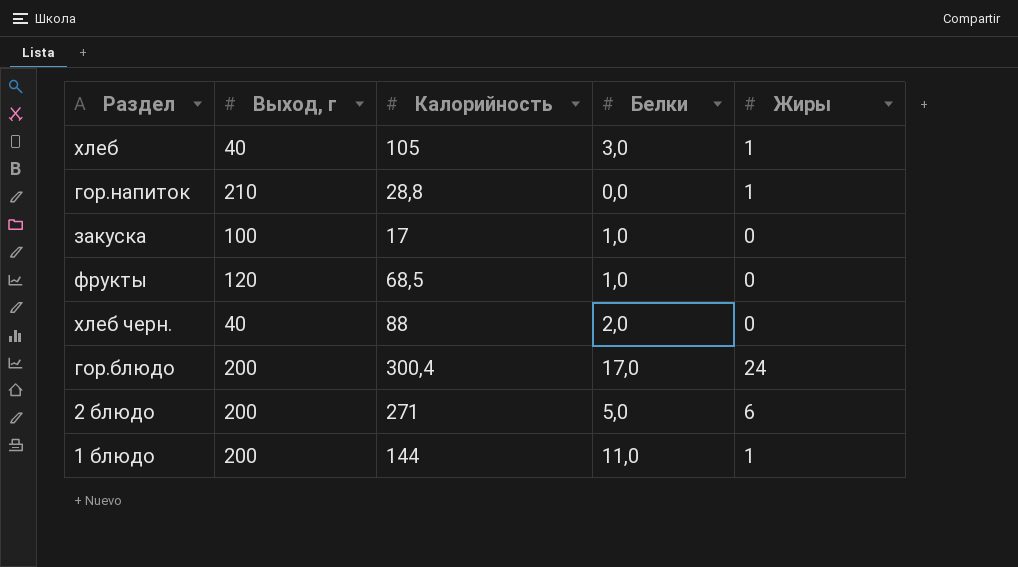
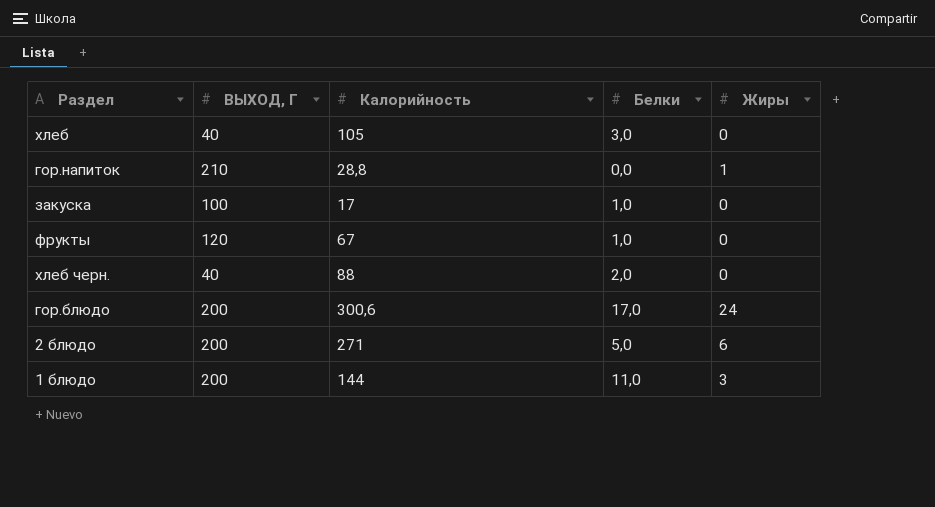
column name: Выход, г -> ВЫХОД, Г
хлеб | Жиры: 1 -> 0
фрукты | Калорийность: 68,5 -> 67
гор.блюдо | Калорийность: 300,4 -> 300,6
1 блюдо | Жиры: 1 -> 3

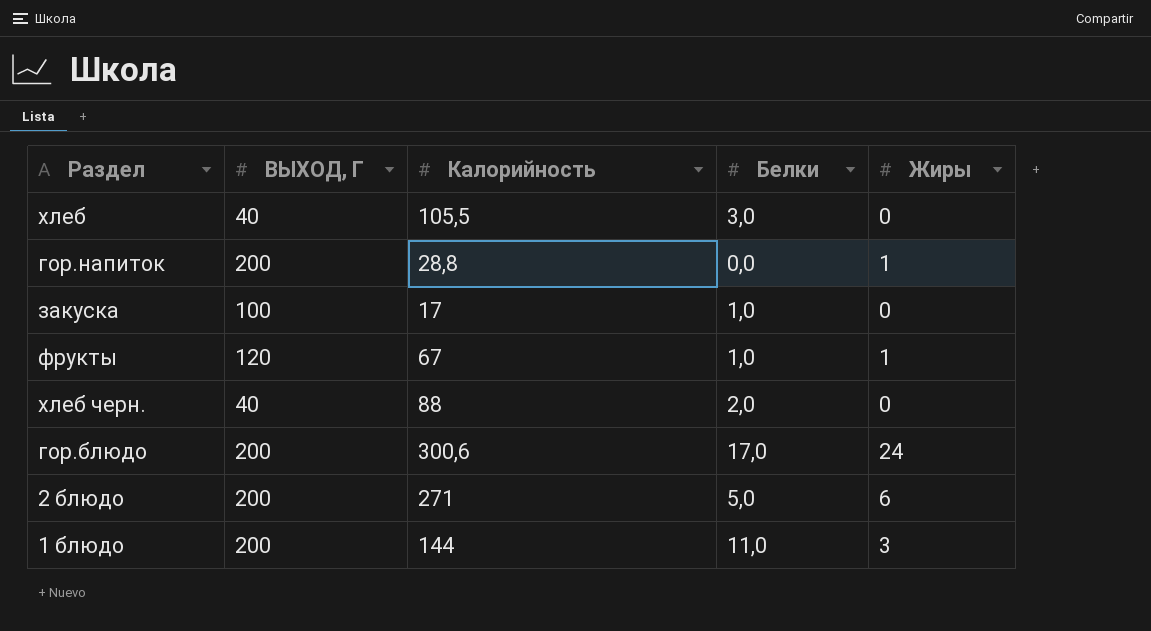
хлеб | Калорийность: 105 -> 105,5
гор.напиток | ВЫХОД, Г: 210 -> 200
фрукты | Жиры: 0 -> 1

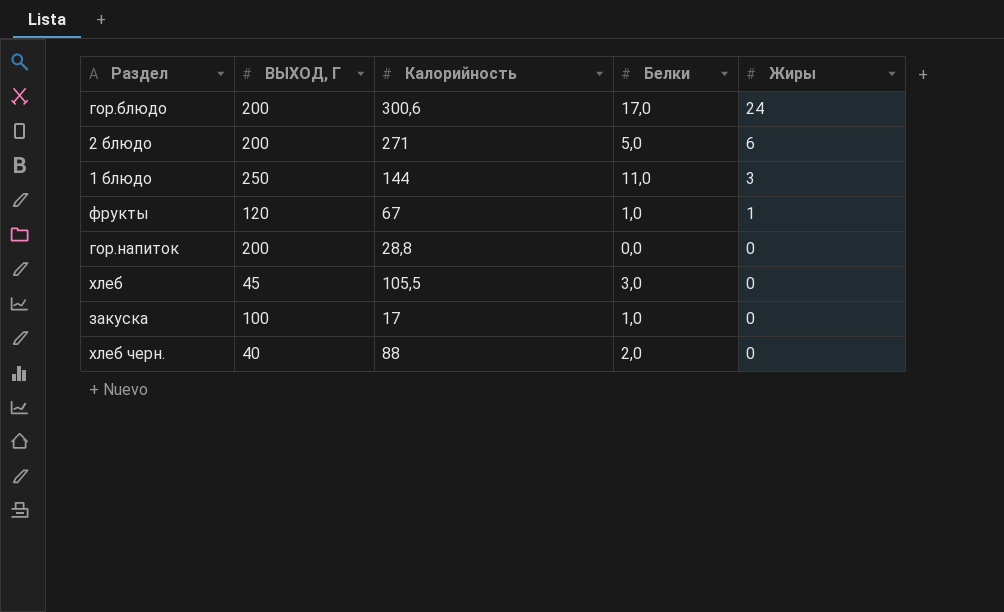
row order: none -> Жиры descending
1 блюдо | ВЫХОД, Г: 200 -> 250
гор.напиток | Жиры: 1 -> 0
хлеб | ВЫХОД, Г: 40 -> 45

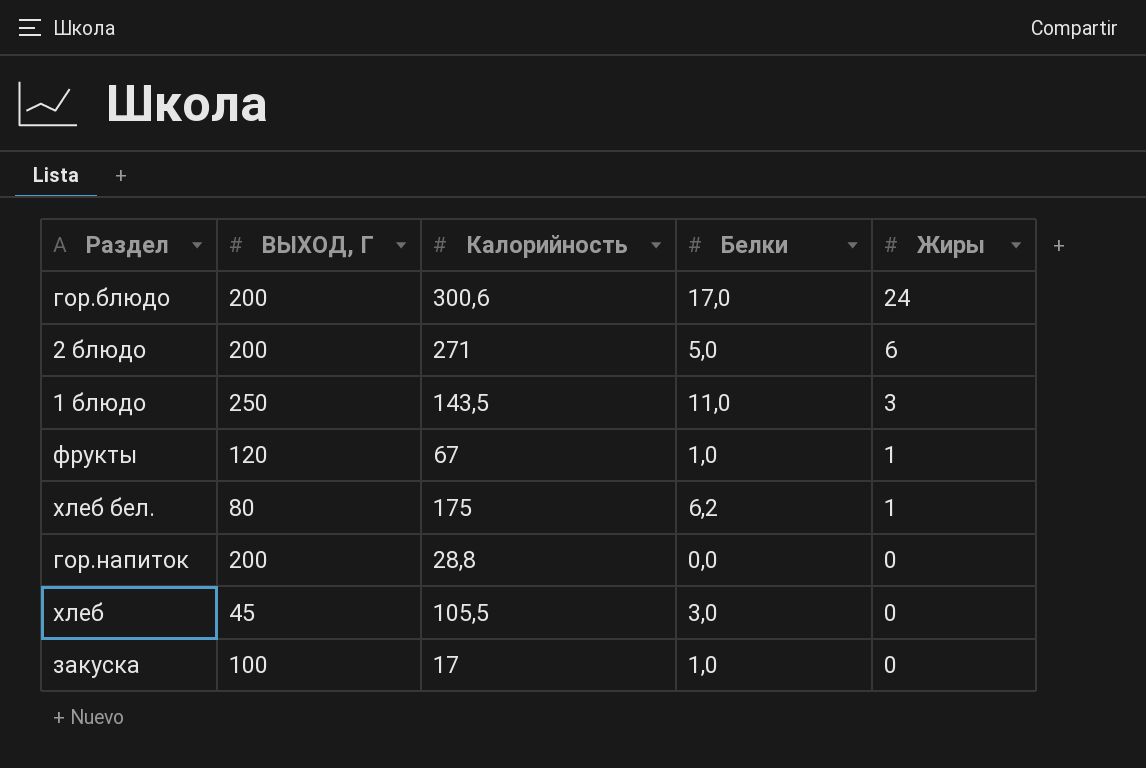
row хлеб черн.: 40 | 88 | 2,0 | 0 -> none
1 блюдо | Калорийность: 144 -> 143,5
row хлеб бел.: none -> 80 | 175 | 6,2 | 1

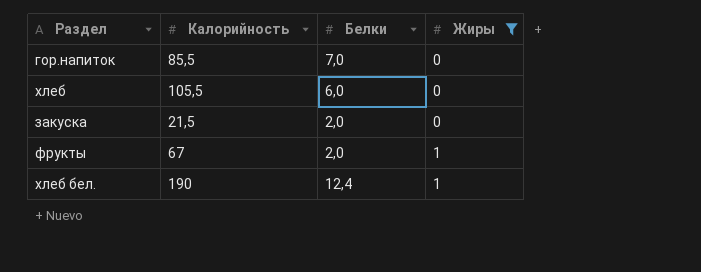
filter: none -> Жиры <= 1
row order: Жиры descending -> Жиры ascending
column ВЫХОД, Г | position: 2 -> none
гор.напиток | Калорийность: 28,8 -> 85,5
гор.напиток | Белки: 0,0 -> 7,0
хлеб | Белки: 3,0 -> 6,0
закуска | Калорийность: 17 -> 21,5
закуска | Белки: 1,0 -> 2,0
фрукты | Белки: 1,0 -> 2,0
хлеб бел. | Калорийность: 175 -> 190
хлеб бел. | Белки: 6,2 -> 12,4

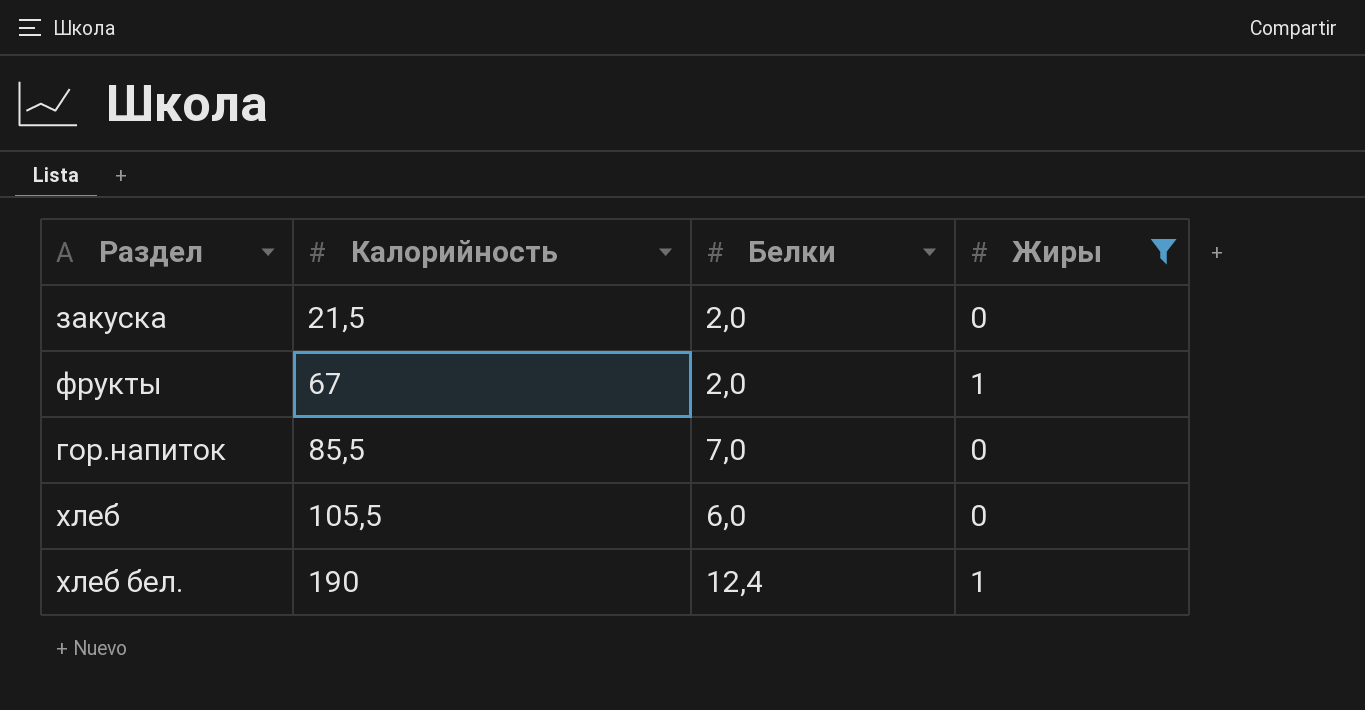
row order: Жиры ascending -> Калорийность ascending

